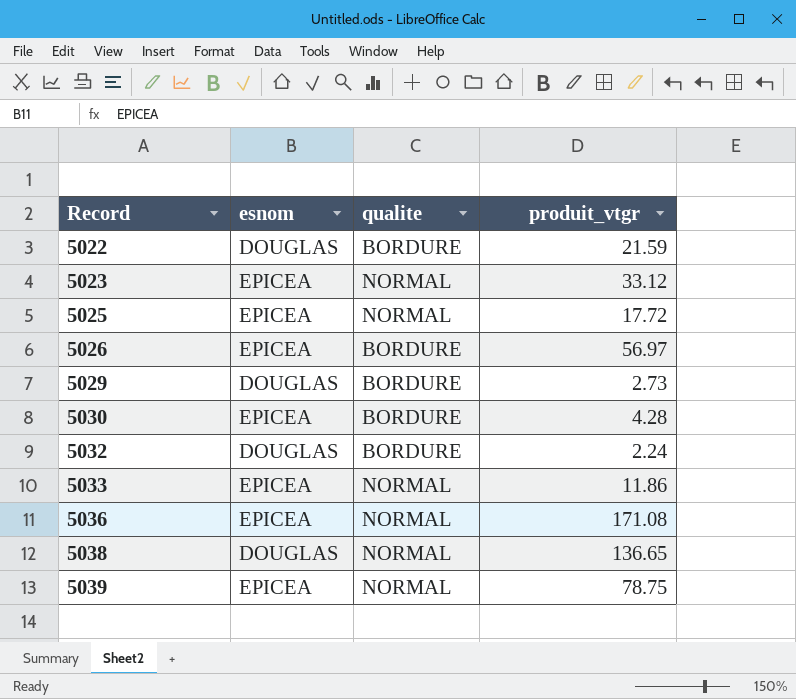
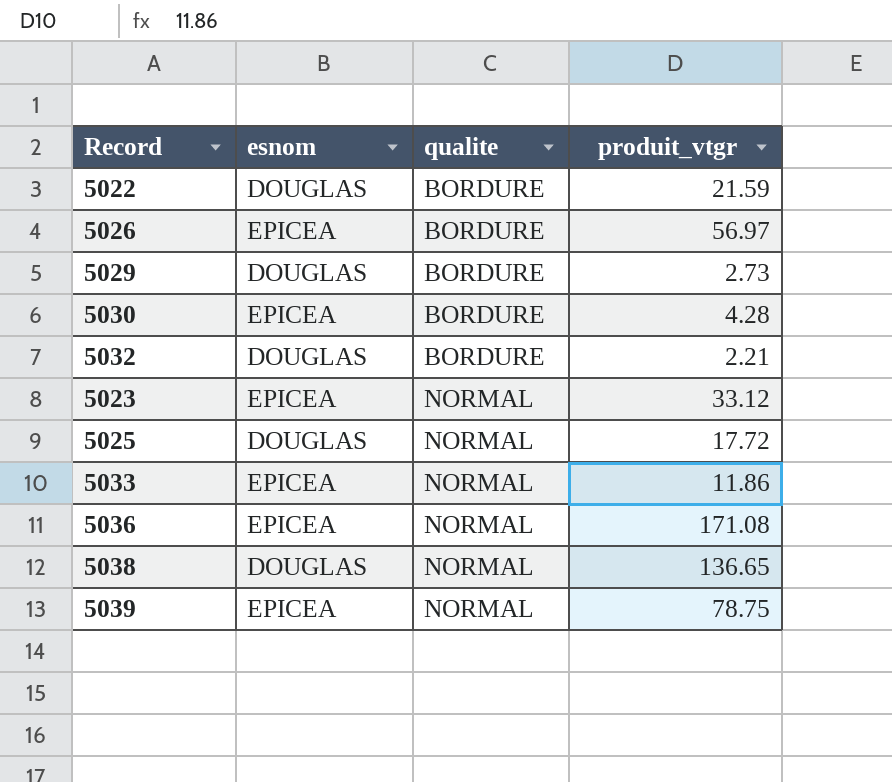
row order: Record ascending -> qualite ascending
5032 | produit_vtgr: 2.24 -> 2.21
5025 | esnom: EPICEA -> DOUGLAS

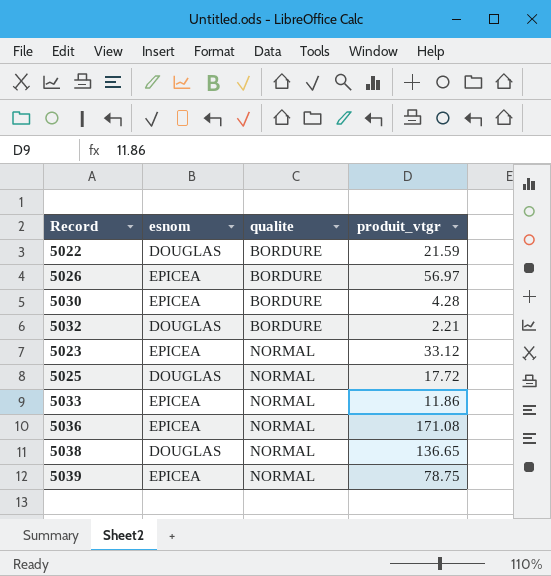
row 5029: DOUGLAS | BORDURE | 2.73 -> none

